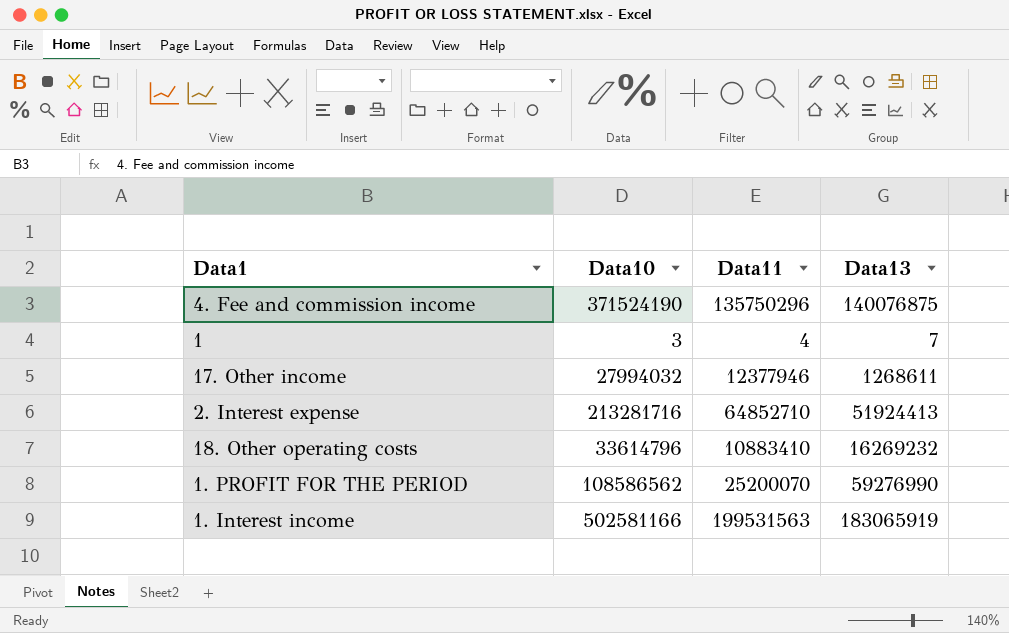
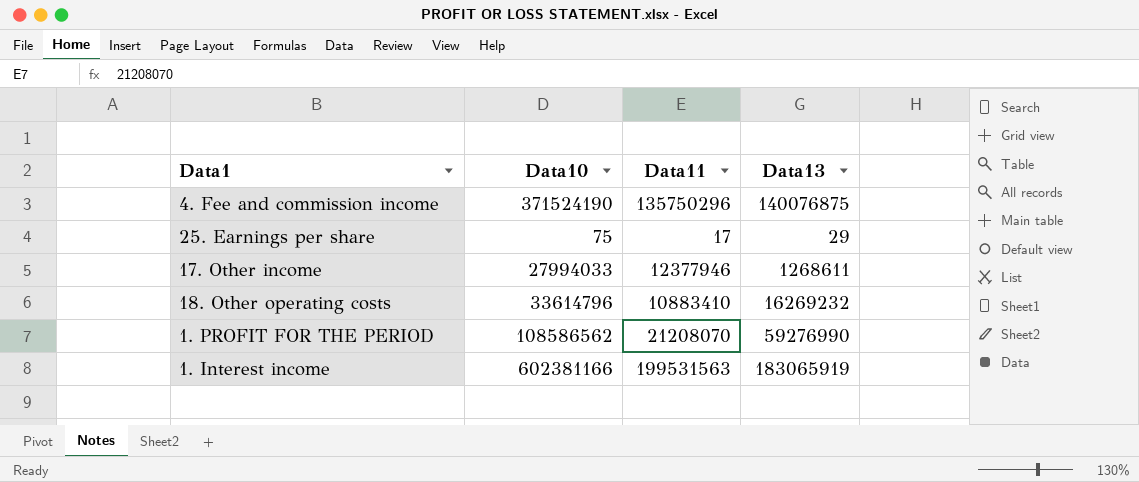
row 1: 3 | 4 | 7 -> none
row 2. Interest expense: 213281716 | 64852710 | 51924413 -> none
row 25. Earnings per share: none -> 75 | 17 | 29
17. Other income | Data10: 27994032 -> 27994033
1. PROFIT FOR THE PERIOD | Data11: 25200070 -> 21208070
1. Interest income | Data10: 502581166 -> 602381166

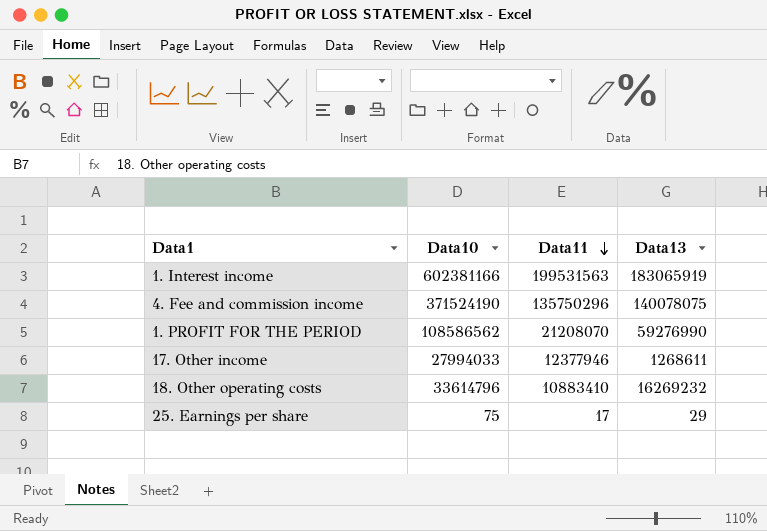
row order: none -> Data11 descending
4. Fee and commission income | Data13: 140076875 -> 140078075

